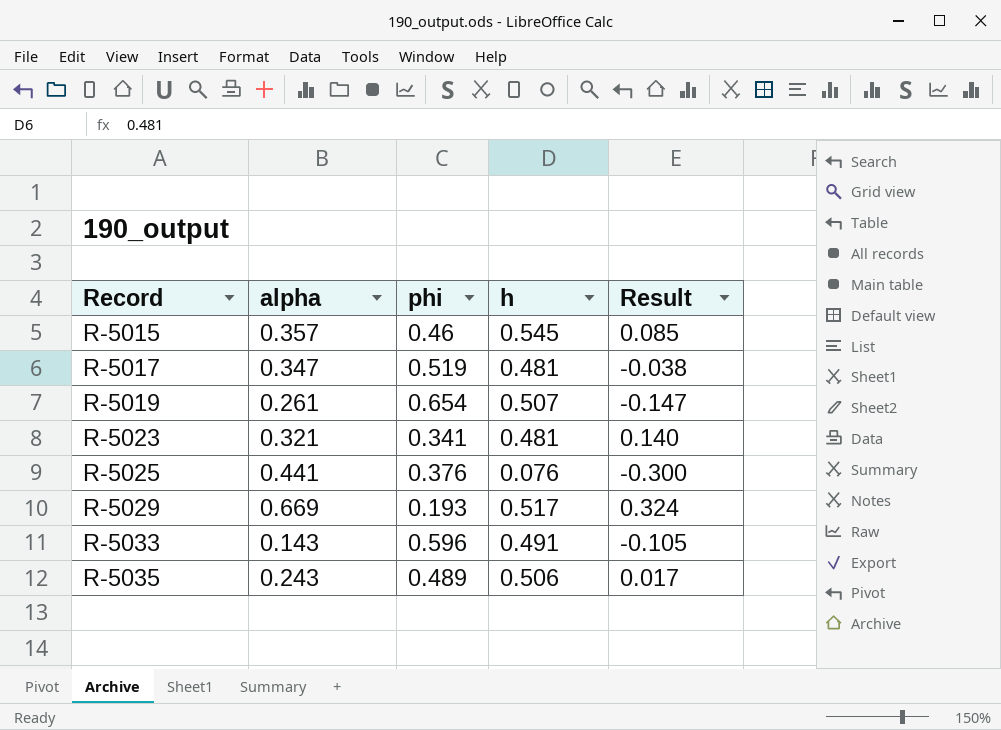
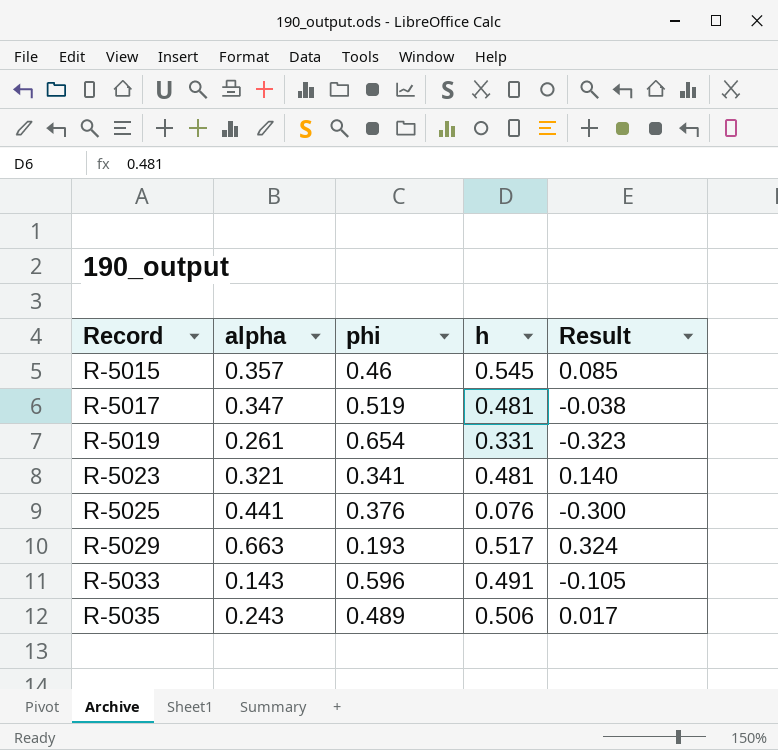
R-5019 | h: 0.507 -> 0.331
R-5019 | Result: -0.147 -> -0.323
R-5029 | alpha: 0.669 -> 0.663

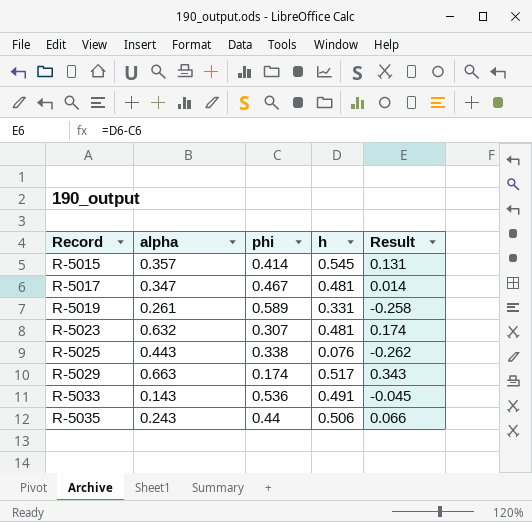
R-5015 | phi: 0.46 -> 0.414
R-5015 | Result: 0.085 -> 0.131
R-5017 | phi: 0.519 -> 0.467
R-5017 | Result: -0.038 -> 0.014
R-5019 | phi: 0.654 -> 0.589
R-5019 | Result: -0.323 -> -0.258
R-5023 | alpha: 0.321 -> 0.632
R-5023 | phi: 0.341 -> 0.307
R-5023 | Result: 0.140 -> 0.174
R-5025 | alpha: 0.441 -> 0.443
R-5025 | phi: 0.376 -> 0.338
R-5025 | Result: -0.300 -> -0.262
R-5029 | phi: 0.193 -> 0.174
R-5029 | Result: 0.324 -> 0.343
R-5033 | phi: 0.596 -> 0.536
R-5033 | Result: -0.105 -> -0.045
R-5035 | phi: 0.489 -> 0.44
R-5035 | Result: 0.017 -> 0.066

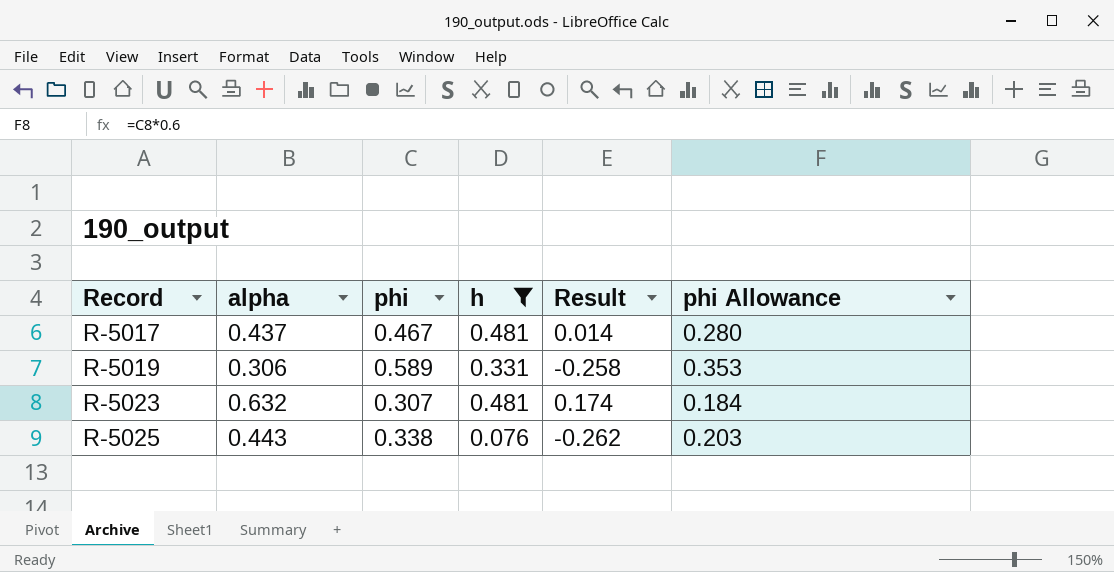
filter: none -> h <= 0.481
column phi Allowance | formula: none -> [phi] * 0.6
R-5017 | alpha: 0.347 -> 0.437
R-5019 | alpha: 0.261 -> 0.306

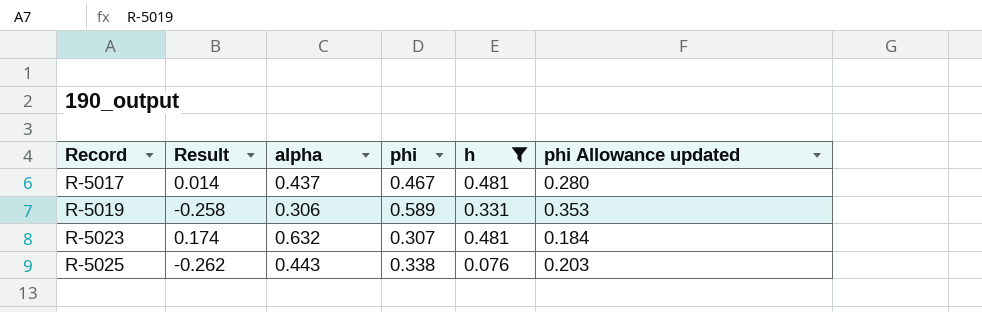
column Result | position: 5 -> 2
column name: phi Allowance -> phi Allowance updated

